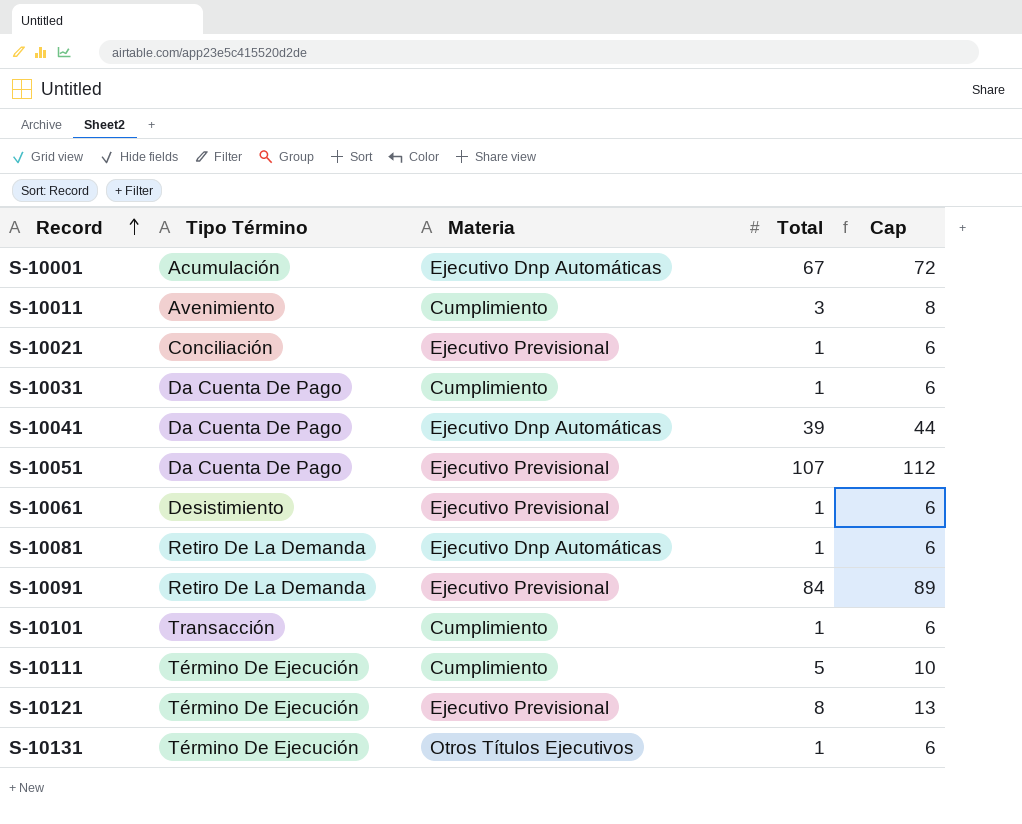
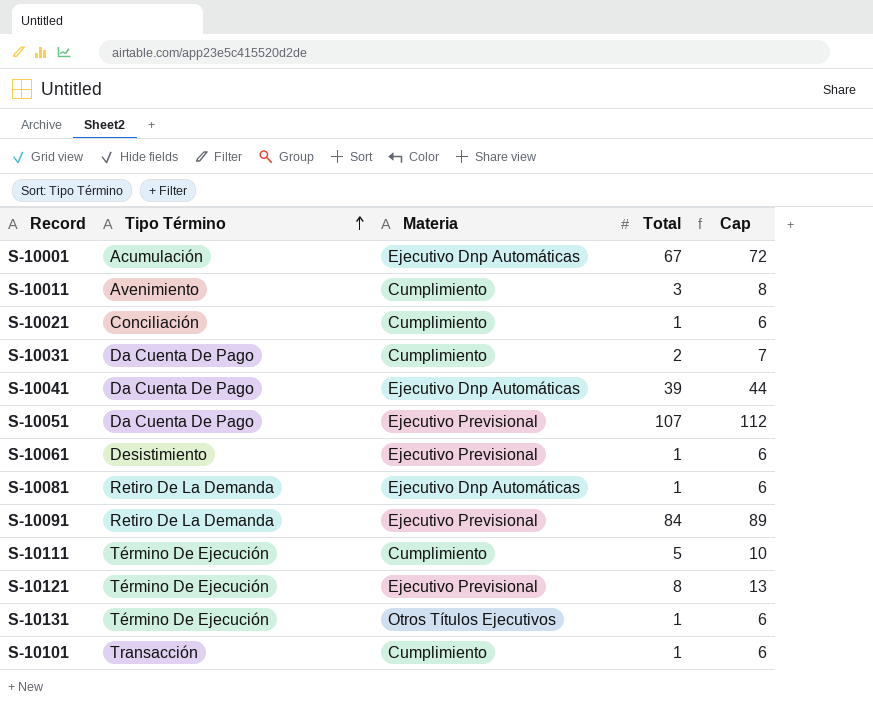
row order: Record ascending -> Tipo Término ascending
S-10021 | Materia: Ejecutivo Previsional -> Cumplimiento
S-10031 | Total: 1 -> 2
S-10031 | Cap: 6 -> 7

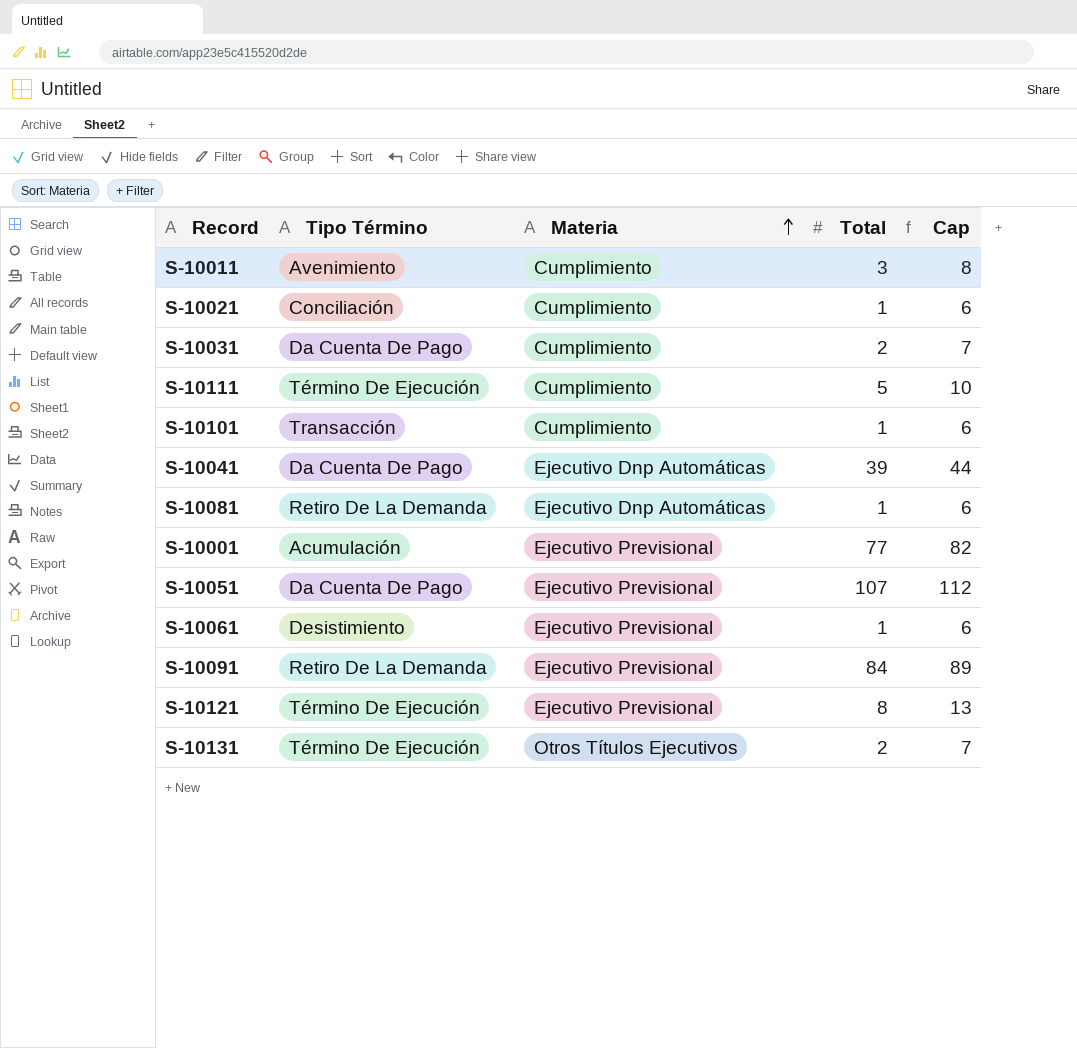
row order: Tipo Término ascending -> Materia ascending
S-10001 | Materia: Ejecutivo Dnp Automáticas -> Ejecutivo Previsional
S-10001 | Total: 67 -> 77
S-10001 | Cap: 72 -> 82
S-10131 | Total: 1 -> 2
S-10131 | Cap: 6 -> 7

